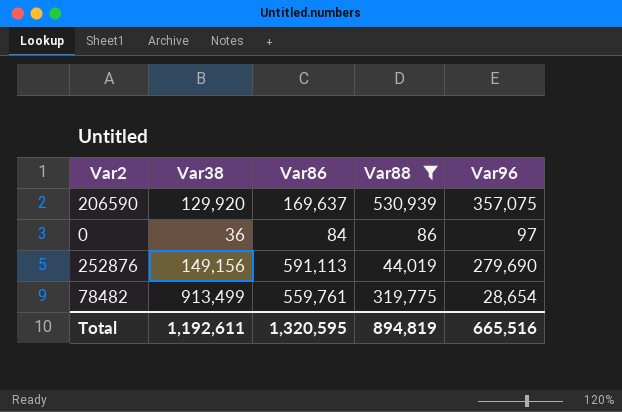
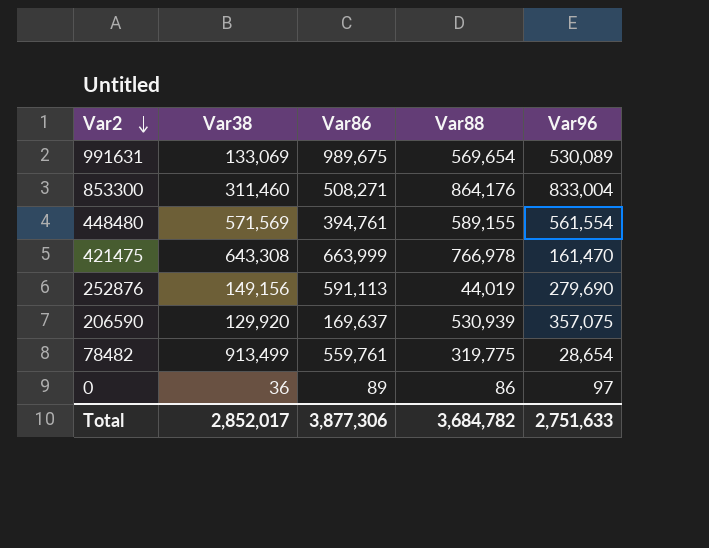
filter: Var88 <= 530,939 -> none
row order: none -> Var2 descending
0 | Var86: 84 -> 89
Total | Var38: 1,192,611 -> 2,852,017
Total | Var86: 1,320,595 -> 3,877,306
Total | Var88: 894,819 -> 3,684,782
Total | Var96: 665,516 -> 2,751,633

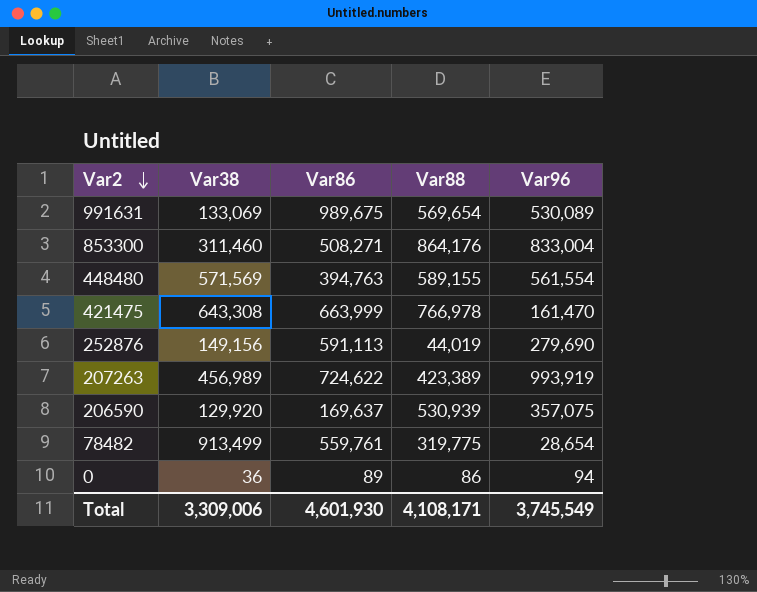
448480 | Var86: 394,761 -> 394,763
row 207263: none -> 456,989 | 724,622 | 423,389 | 993,919
0 | Var96: 97 -> 94
Total | Var38: 2,852,017 -> 3,309,006
Total | Var86: 3,877,306 -> 4,601,930
Total | Var88: 3,684,782 -> 4,108,171
Total | Var96: 2,751,633 -> 3,745,549

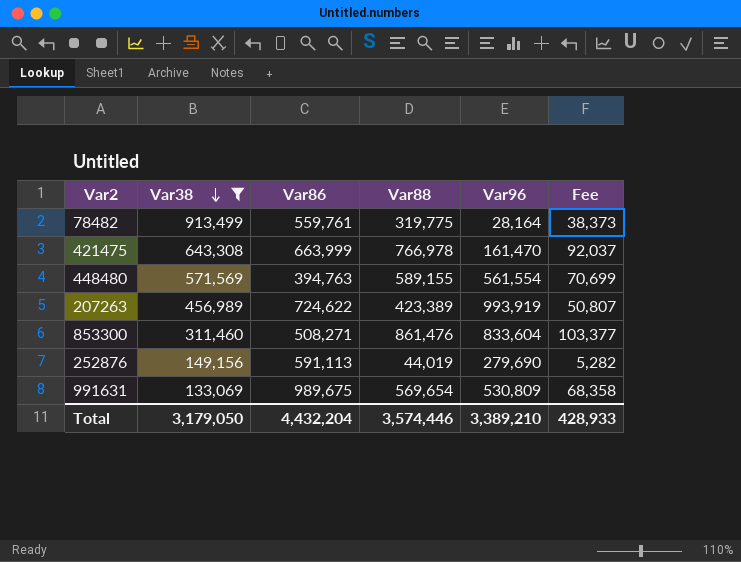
filter: none -> Var38 >= 133,069
row order: Var2 descending -> Var38 descending
column Fee | formula: none -> [Var88] * 0.12
78482 | Var96: 28,654 -> 28,164
853300 | Var88: 864,176 -> 861,476
853300 | Var96: 833,004 -> 833,604
991631 | Var96: 530,089 -> 530,809
Total | Var38: 3,309,006 -> 3,179,050
Total | Var86: 4,601,930 -> 4,432,204
Total | Var88: 4,108,171 -> 3,574,446
Total | Var96: 3,745,549 -> 3,389,210

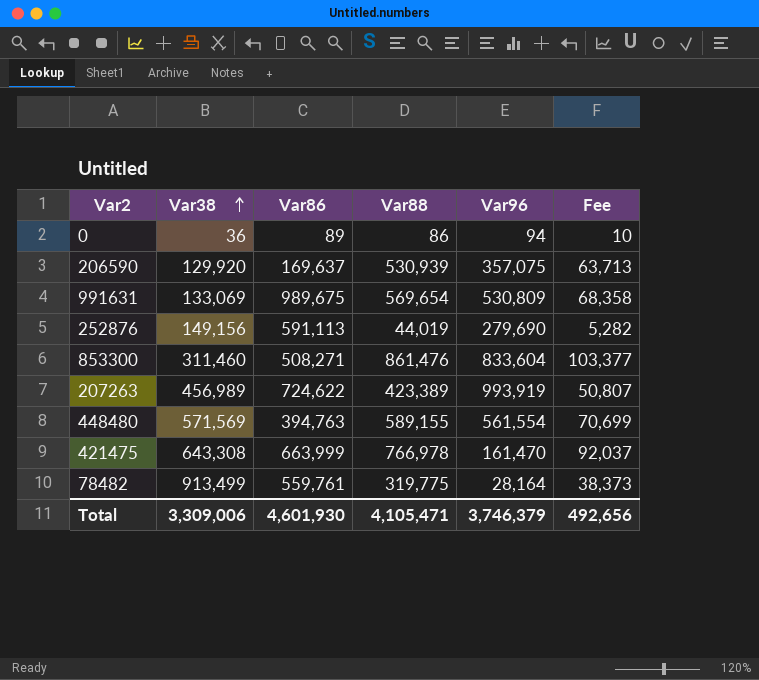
filter: Var38 >= 133,069 -> none
row order: Var38 descending -> Var38 ascending
Total | Var38: 3,179,050 -> 3,309,006
Total | Var86: 4,432,204 -> 4,601,930
Total | Var88: 3,574,446 -> 4,105,471
Total | Var96: 3,389,210 -> 3,746,379
Total | Fee: 428,933 -> 492,656

